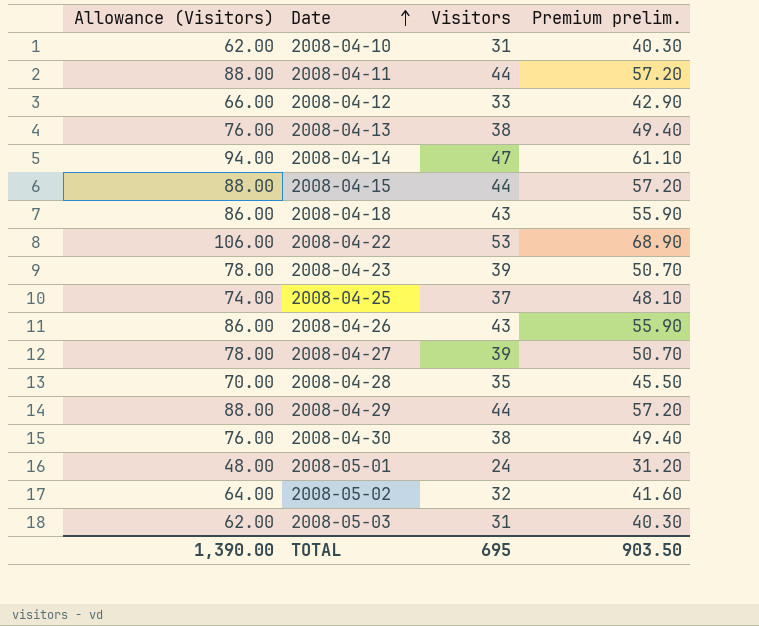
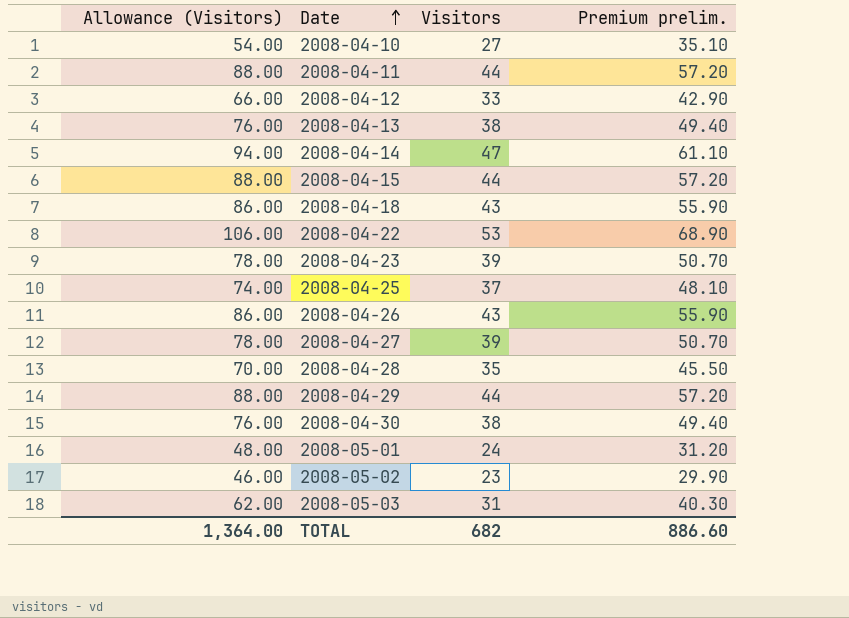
2008-04-10 | Allowance (Visitors): 62.00 -> 54.00
2008-04-10 | Visitors: 31 -> 27
2008-04-10 | Premium prelim.: 40.30 -> 35.10
2008-05-02 | Allowance (Visitors): 64.00 -> 46.00
2008-05-02 | Visitors: 32 -> 23
2008-05-02 | Premium prelim.: 41.60 -> 29.90
TOTAL | Allowance (Visitors): 1,390.00 -> 1,364.00
TOTAL | Visitors: 695 -> 682
TOTAL | Premium prelim.: 903.50 -> 886.60

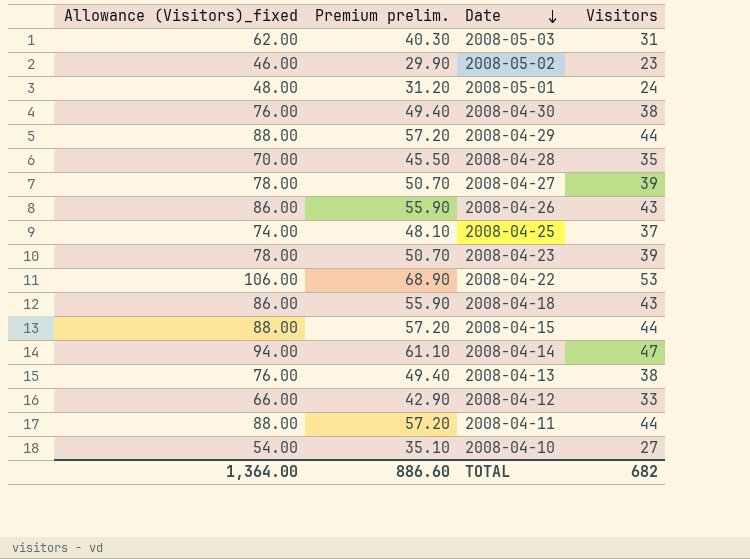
row order: Date ascending -> Date descending
column name: Allowance (Visitors) -> Allowance (Visitors)_fixed
column Premium prelim. | position: 4 -> 2

